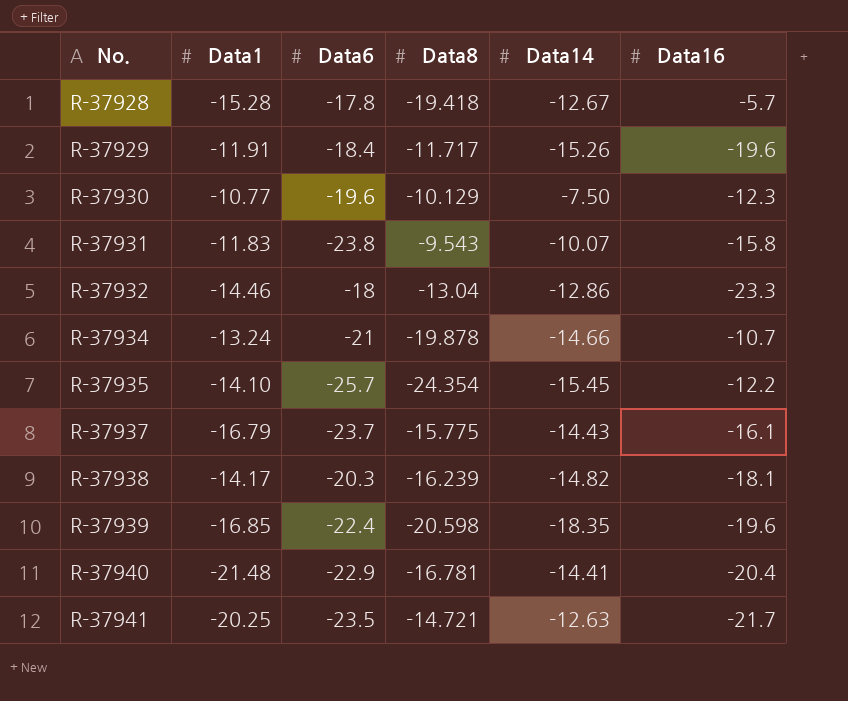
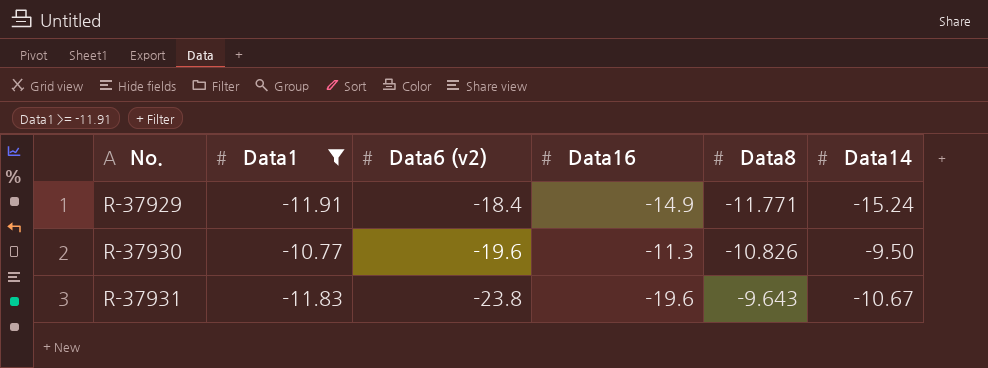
filter: none -> Data1 >= -11.91
column name: Data6 -> Data6 (v2)
column Data16 | position: 6 -> 4
R-37929 | Data16: -19.6 -> -14.9
R-37929 | Data8: -11.717 -> -11.771
R-37929 | Data14: -15.26 -> -15.24
R-37930 | Data16: -12.3 -> -11.3
R-37930 | Data8: -10.129 -> -10.826
R-37930 | Data14: -7.50 -> -9.50
R-37931 | Data16: -15.8 -> -19.6
R-37931 | Data8: -9.543 -> -9.643
R-37931 | Data14: -10.07 -> -10.67

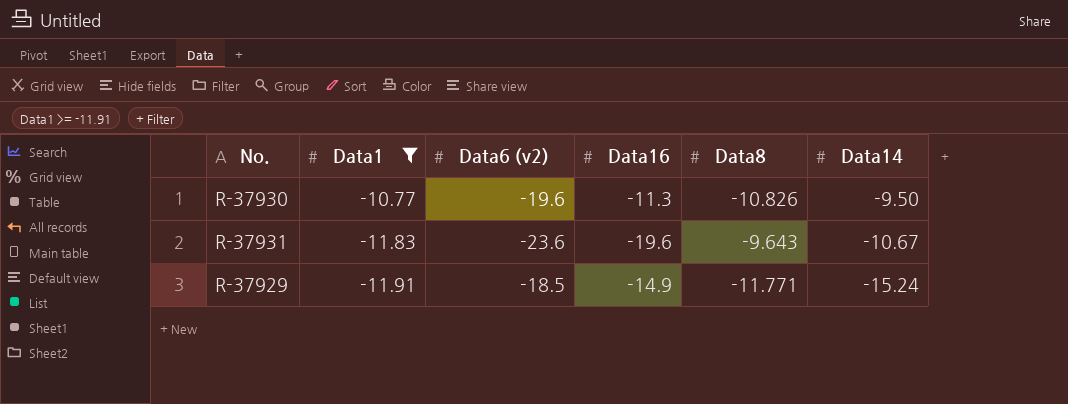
row order: No. ascending -> Data1 descending
R-37931 | Data6 (v2): -23.8 -> -23.6
R-37929 | Data6 (v2): -18.4 -> -18.5

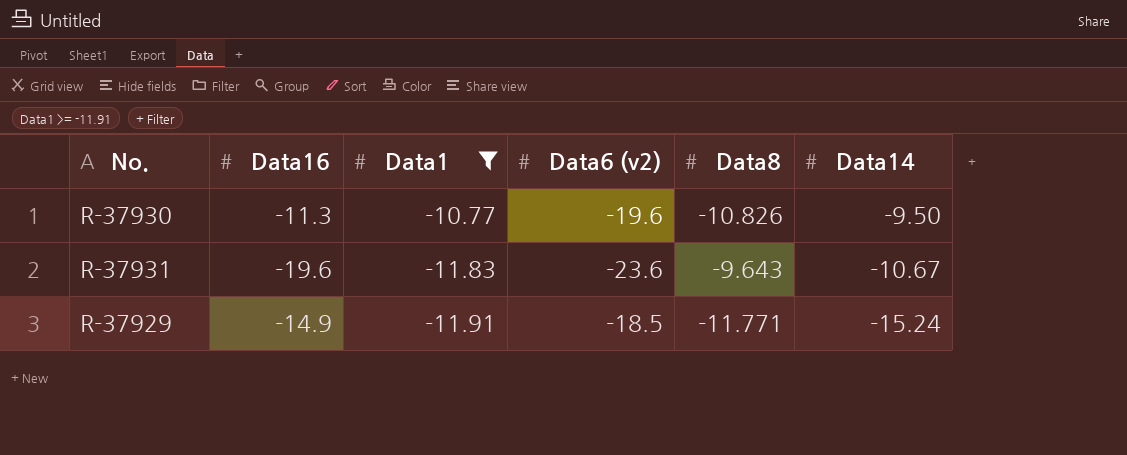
column Data16 | position: 4 -> 2

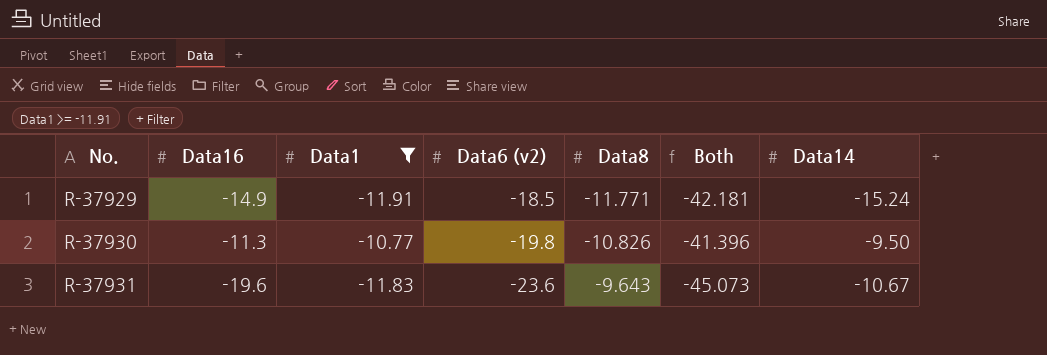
row order: Data1 descending -> No. ascending
column Both | formula: none -> [Data1] + [Data6 (v2)] + [Data8]
R-37930 | Data6 (v2): -19.6 -> -19.8

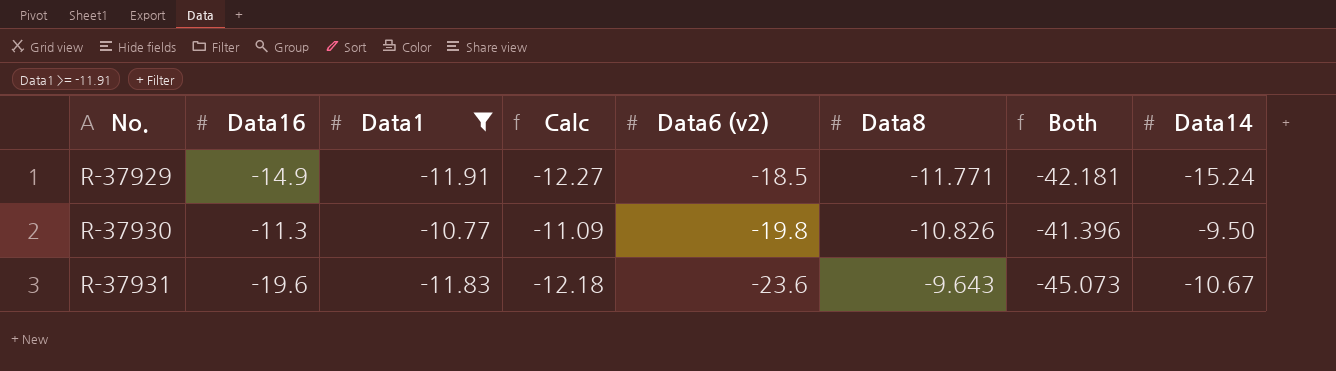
column Calc | formula: none -> [Data1] * 1.03

